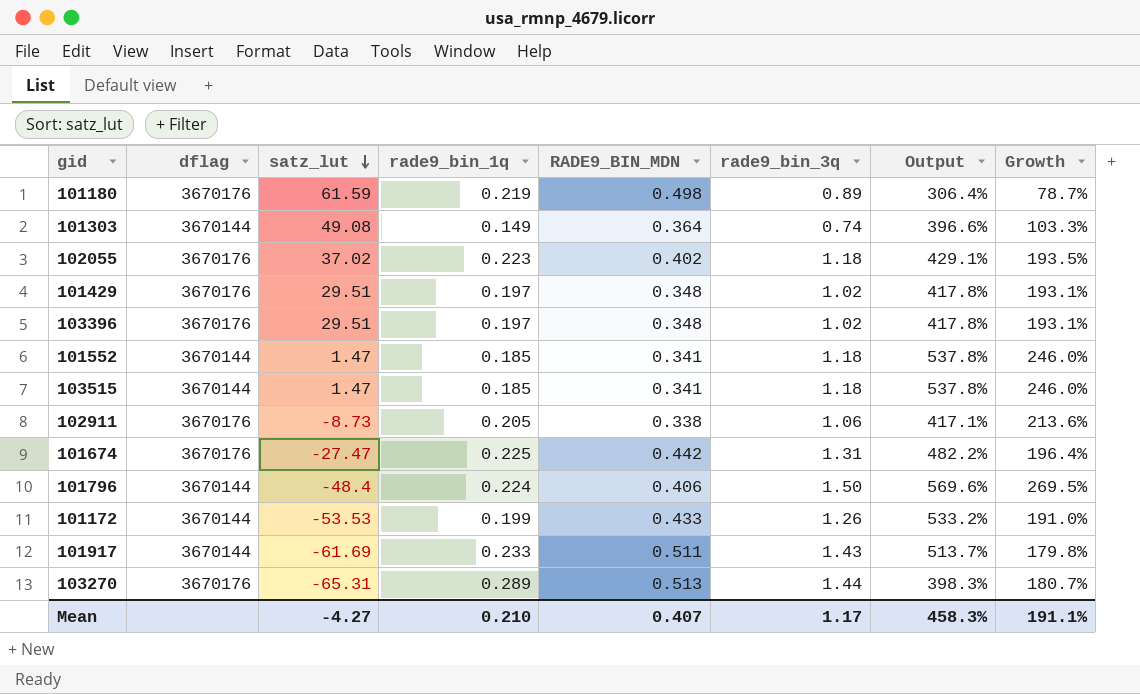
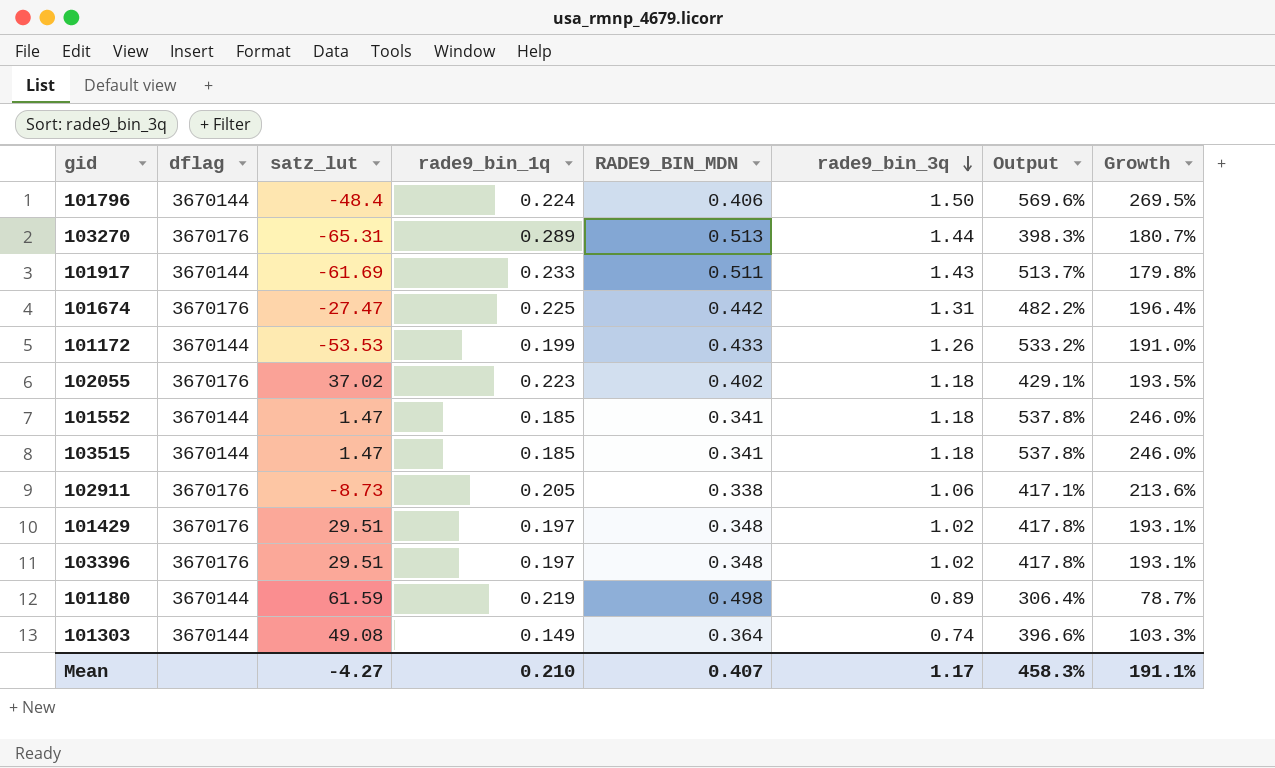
row order: satz_lut descending -> rade9_bin_3q descending
101180 | dflag: 3670176 -> 3670144

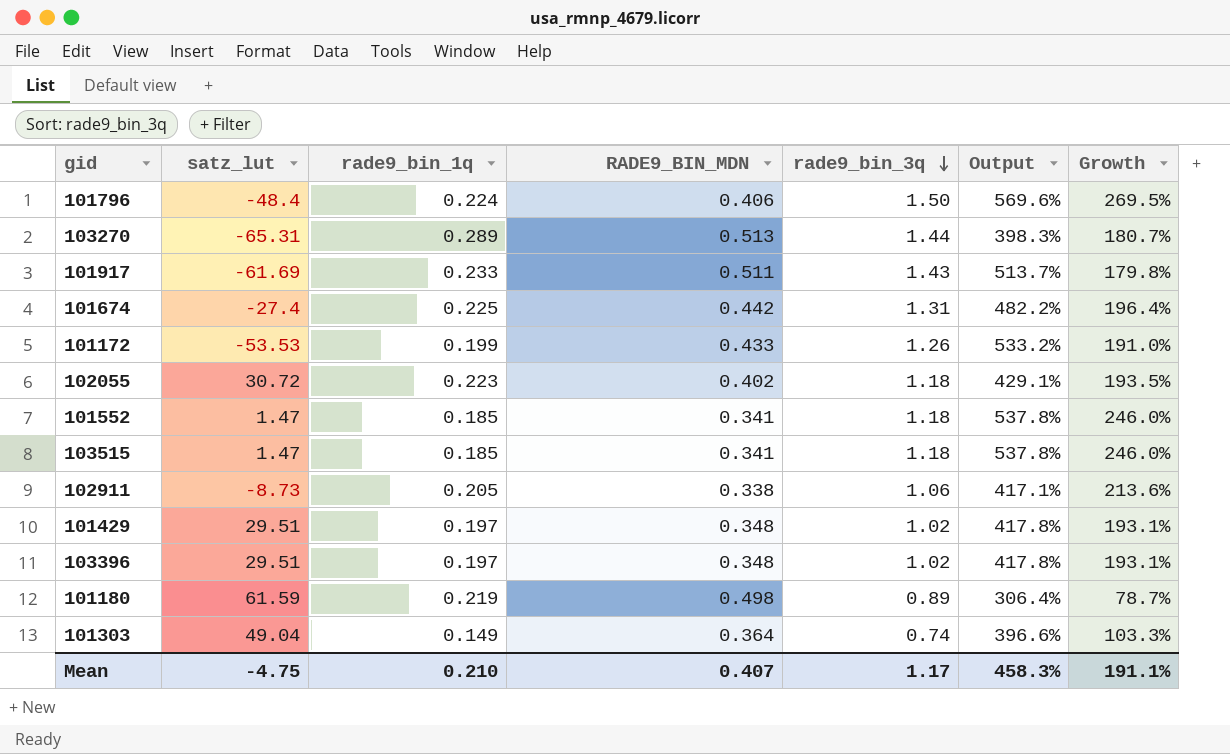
column dflag | position: 2 -> none
101674 | satz_lut: -27.47 -> -27.4
102055 | satz_lut: 37.02 -> 30.72
101303 | satz_lut: 49.08 -> 49.04
Mean | satz_lut: -4.27 -> -4.75

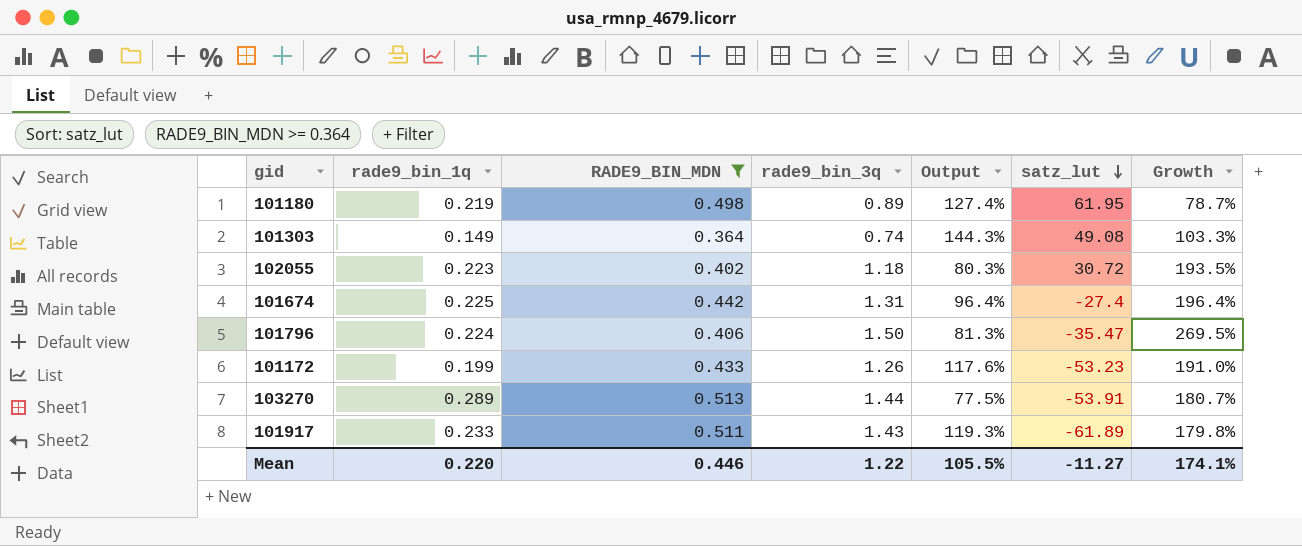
filter: none -> RADE9_BIN_MDN >= 0.364
row order: rade9_bin_3q descending -> satz_lut descending
column Output | formula: ([rade9_bin_3q] - [rade9_bin_1q]) / [rade9_bin_1q] -> ([RADE9_BIN_MDN] - [rade9_bin_1q]) / [rade9_bin_1q]
column satz_lut | position: 2 -> 6
101180 | satz_lut: 61.59 -> 61.95
101303 | satz_lut: 49.04 -> 49.08
101796 | satz_lut: -48.4 -> -35.47
101172 | satz_lut: -53.53 -> -53.23
103270 | satz_lut: -65.31 -> -53.91
101917 | satz_lut: -61.69 -> -61.89
Mean | rade9_bin_1q: 0.210 -> 0.220
Mean | RADE9_BIN_MDN: 0.407 -> 0.446
Mean | rade9_bin_3q: 1.17 -> 1.22
Mean | Output: 458.3% -> 105.5%
Mean | satz_lut: -4.75 -> -11.27
Mean | Growth: 191.1% -> 174.1%

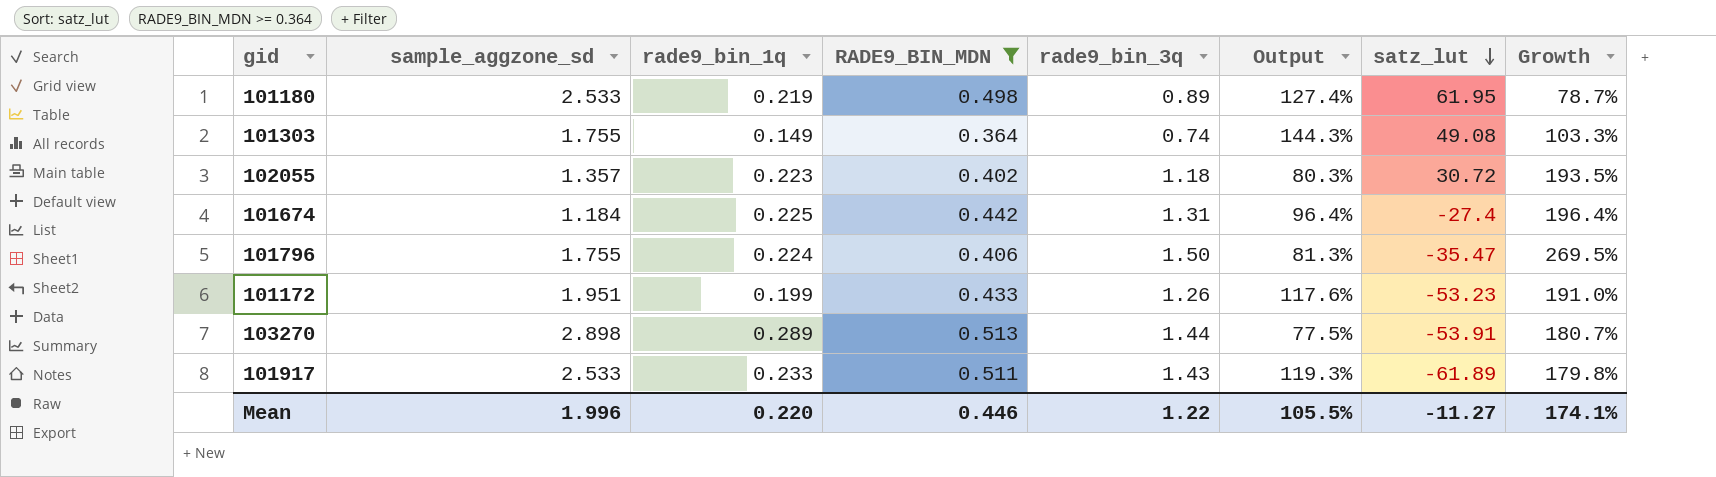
column sample_aggzone_sd | position: none -> 2

